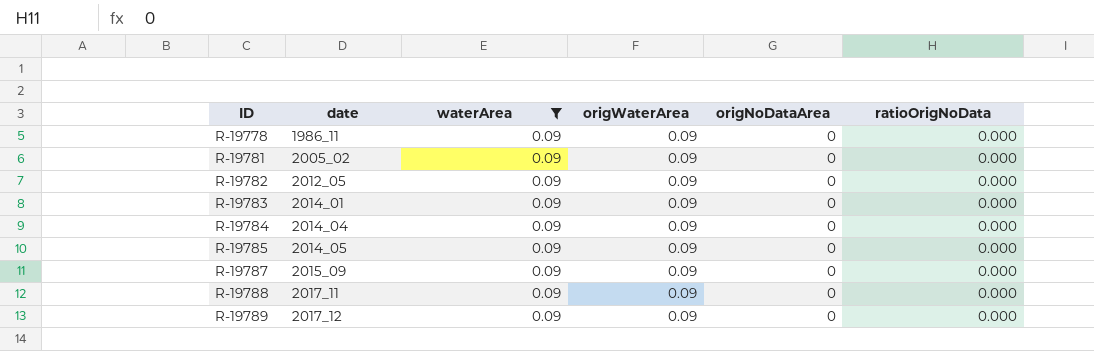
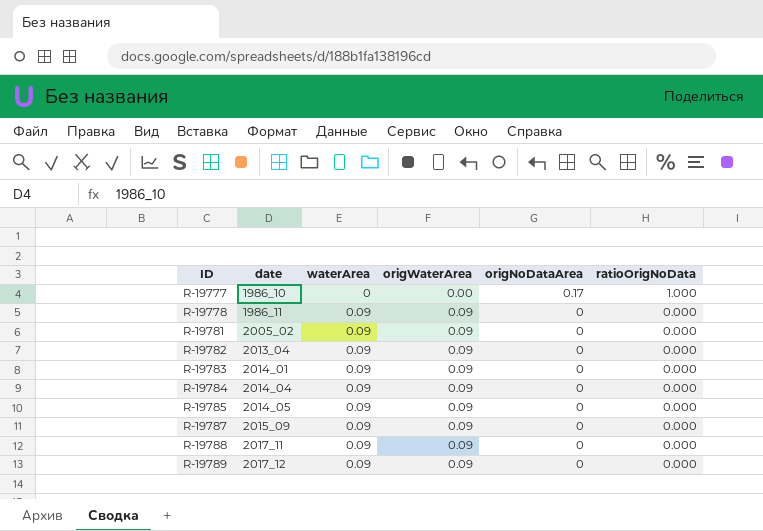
filter: waterArea = 0.09 -> none
R-19782 | date: 2012_05 -> 2013_04

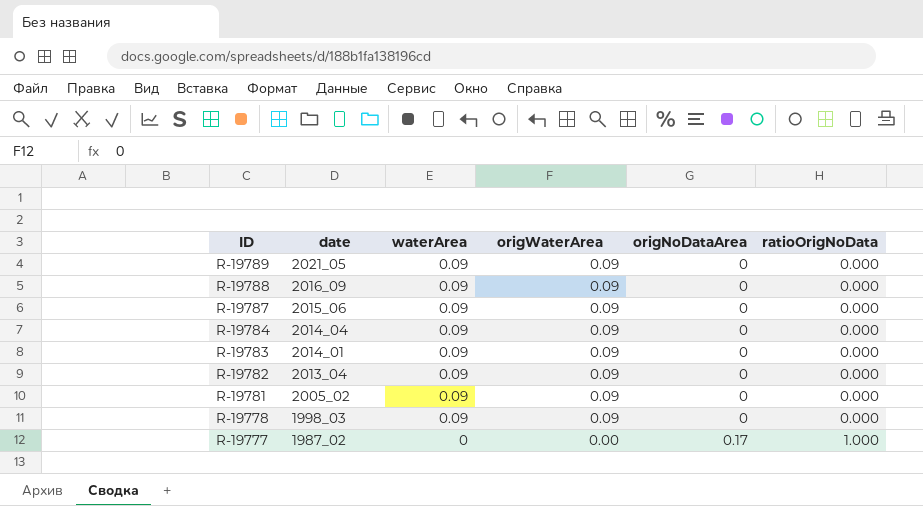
row order: ID ascending -> ID descending
row R-19785: 2014_05 | 0.09 | 0.09 | 0 | 0.000 -> none
R-19789 | date: 2017_12 -> 2021_05
R-19788 | date: 2017_11 -> 2016_09
R-19787 | date: 2015_09 -> 2015_06
R-19778 | date: 1986_11 -> 1998_03
R-19777 | date: 1986_10 -> 1987_02

